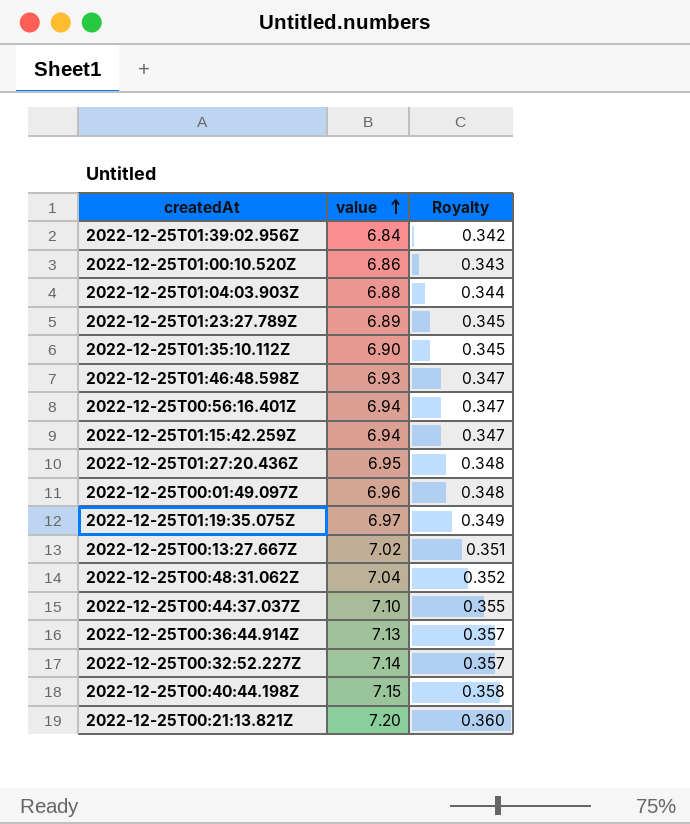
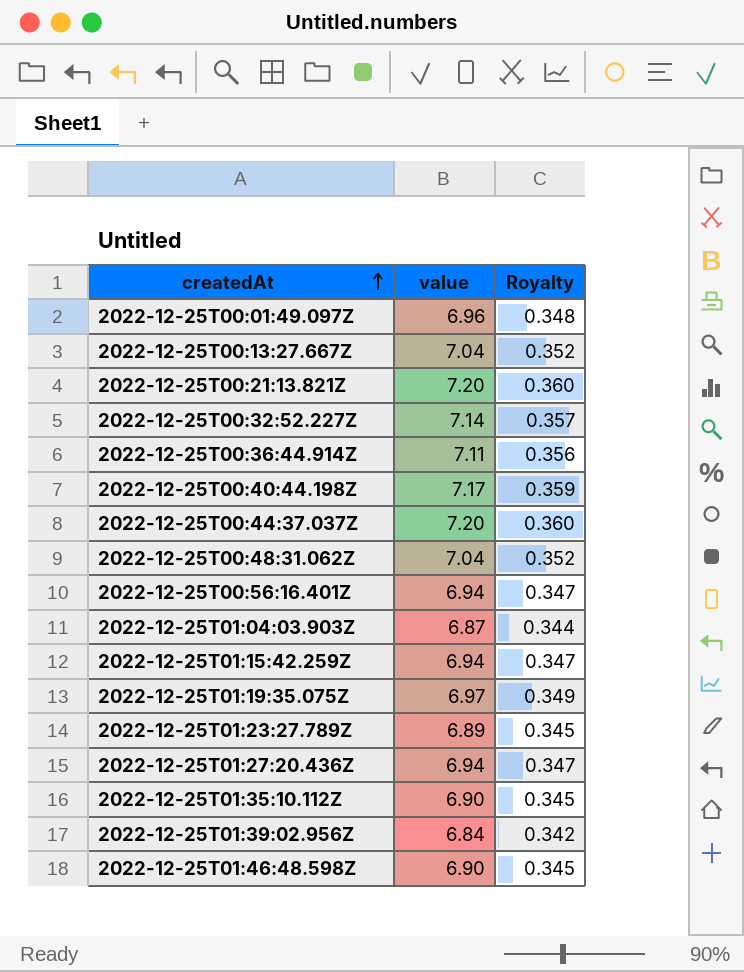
row order: value ascending -> createdAt ascending
row 2022-12-25T01:00:10.520Z: 6.86 | 0.343 -> none
2022-12-25T00:13:27.667Z | value: 7.02 -> 7.04
2022-12-25T00:13:27.667Z | Royalty: 0.351 -> 0.352
2022-12-25T00:36:44.914Z | value: 7.13 -> 7.11
2022-12-25T00:36:44.914Z | Royalty: 0.357 -> 0.356
2022-12-25T00:40:44.198Z | value: 7.15 -> 7.17
2022-12-25T00:40:44.198Z | Royalty: 0.358 -> 0.359
2022-12-25T00:44:37.037Z | value: 7.10 -> 7.20
2022-12-25T00:44:37.037Z | Royalty: 0.355 -> 0.360
2022-12-25T01:04:03.903Z | value: 6.88 -> 6.87
2022-12-25T01:27:20.436Z | value: 6.95 -> 6.94
2022-12-25T01:27:20.436Z | Royalty: 0.348 -> 0.347
2022-12-25T01:46:48.598Z | value: 6.93 -> 6.90
2022-12-25T01:46:48.598Z | Royalty: 0.347 -> 0.345

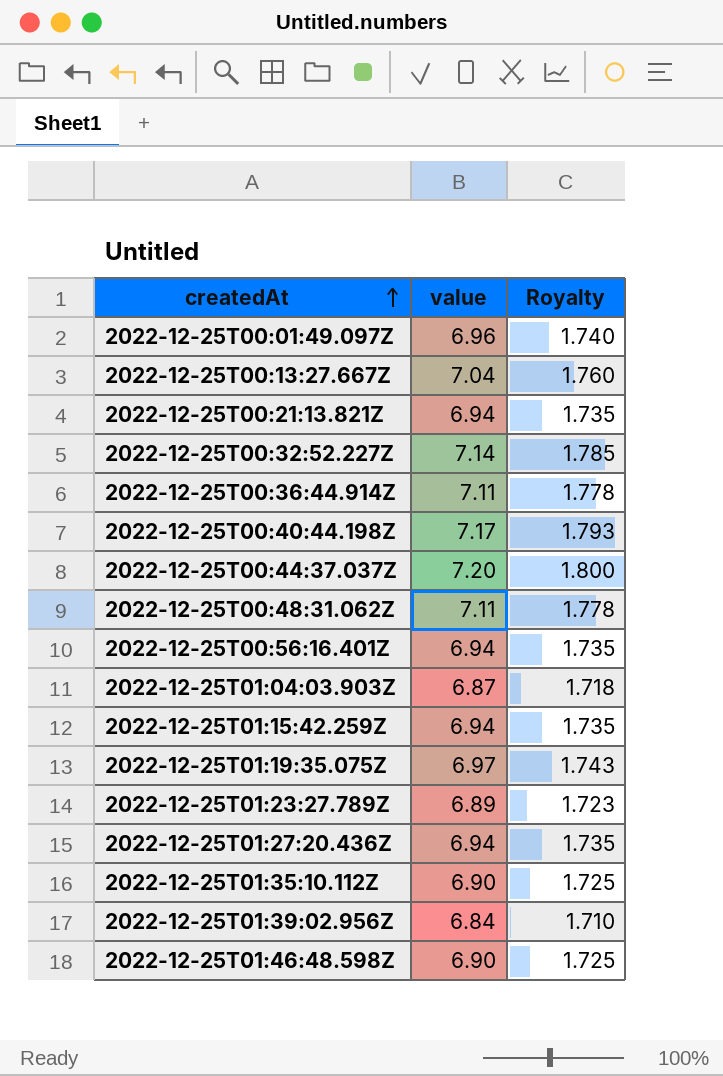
column Royalty | formula: [value] * 0.05 -> [value] * 0.25
2022-12-25T00:21:13.821Z | value: 7.20 -> 6.94
2022-12-25T00:48:31.062Z | value: 7.04 -> 7.11

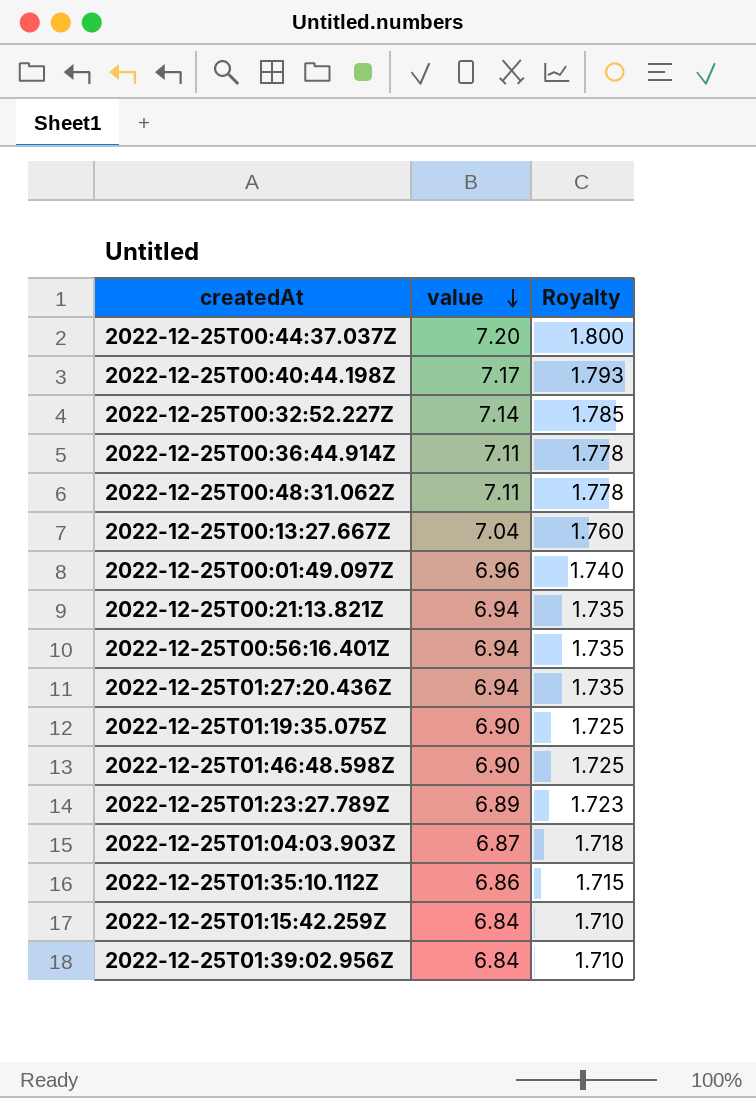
row order: createdAt ascending -> value descending
2022-12-25T01:19:35.075Z | value: 6.97 -> 6.90
2022-12-25T01:19:35.075Z | Royalty: 1.743 -> 1.725
2022-12-25T01:35:10.112Z | value: 6.90 -> 6.86
2022-12-25T01:35:10.112Z | Royalty: 1.725 -> 1.715
2022-12-25T01:15:42.259Z | value: 6.94 -> 6.84
2022-12-25T01:15:42.259Z | Royalty: 1.735 -> 1.710

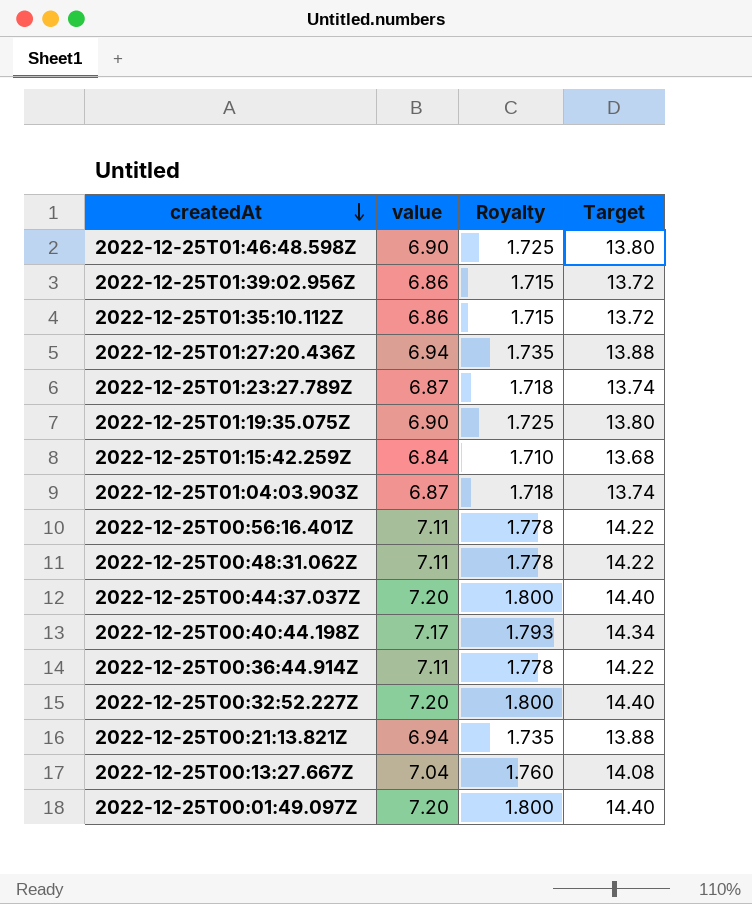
row order: value descending -> createdAt descending
column Target | formula: none -> [value] * 2
2022-12-25T01:39:02.956Z | value: 6.84 -> 6.86
2022-12-25T01:39:02.956Z | Royalty: 1.710 -> 1.715
2022-12-25T01:23:27.789Z | value: 6.89 -> 6.87
2022-12-25T01:23:27.789Z | Royalty: 1.723 -> 1.718
2022-12-25T00:56:16.401Z | value: 6.94 -> 7.11
2022-12-25T00:56:16.401Z | Royalty: 1.735 -> 1.778
2022-12-25T00:32:52.227Z | value: 7.14 -> 7.20
2022-12-25T00:32:52.227Z | Royalty: 1.785 -> 1.800
2022-12-25T00:01:49.097Z | value: 6.96 -> 7.20
2022-12-25T00:01:49.097Z | Royalty: 1.740 -> 1.800

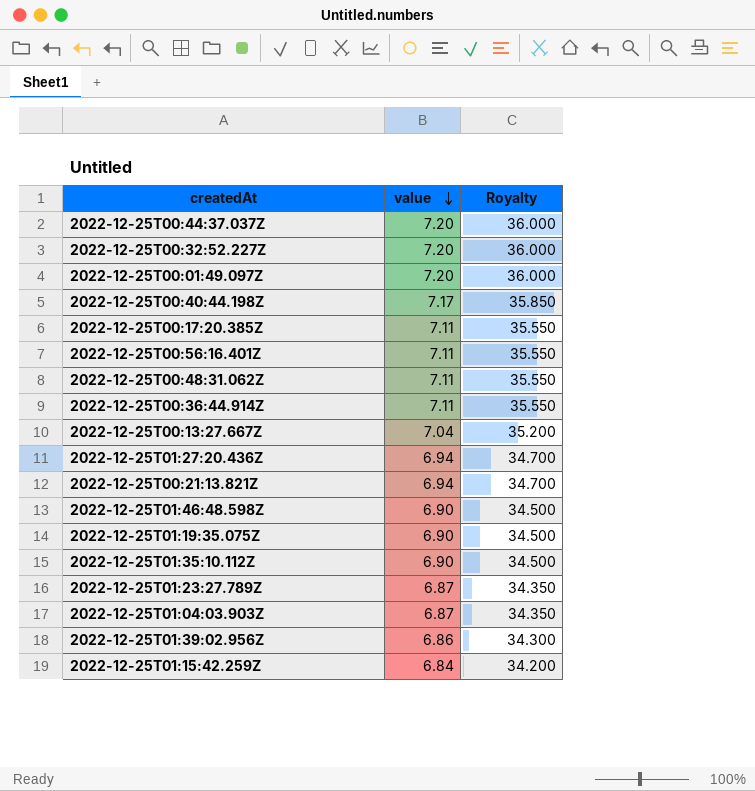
row order: createdAt descending -> value descending
column Target | formula: [value] * 2 -> none
column Royalty | formula: [value] * 0.25 -> [value] * 5
row 2022-12-25T00:17:20.385Z: none -> 7.11 | 35.550
2022-12-25T01:35:10.112Z | value: 6.86 -> 6.90

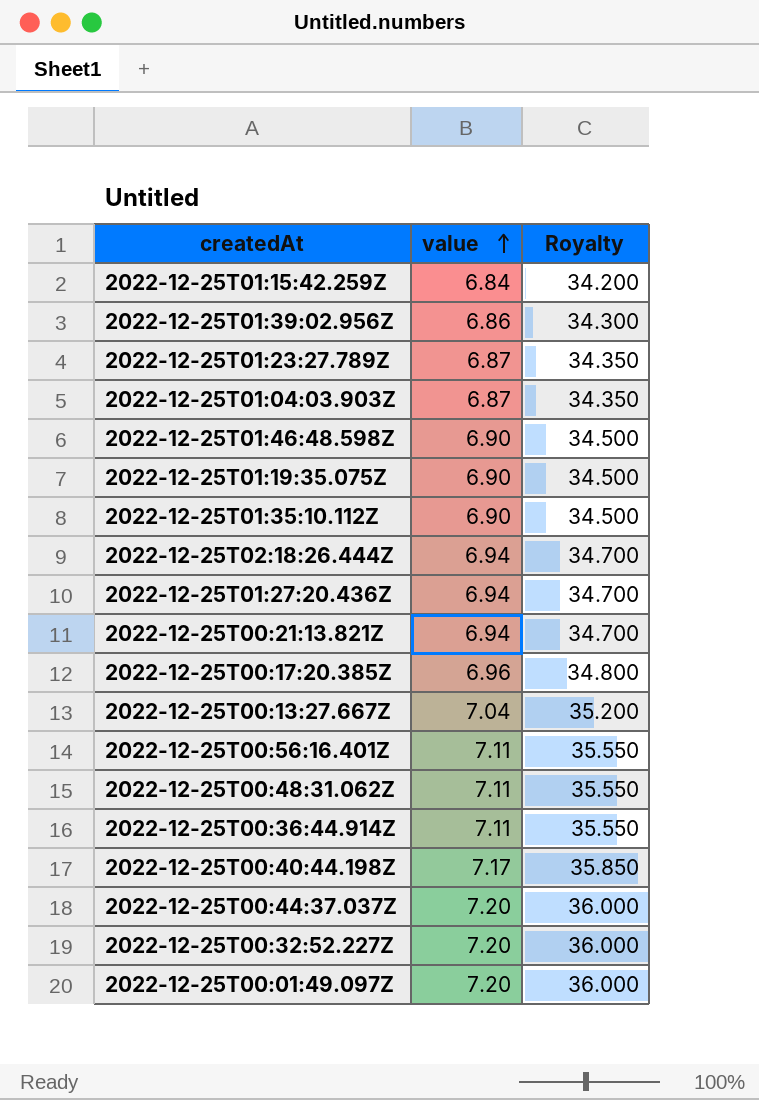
row order: value descending -> value ascending
row 2022-12-25T02:18:26.444Z: none -> 6.94 | 34.700
2022-12-25T00:17:20.385Z | value: 7.11 -> 6.96
2022-12-25T00:17:20.385Z | Royalty: 35.550 -> 34.800

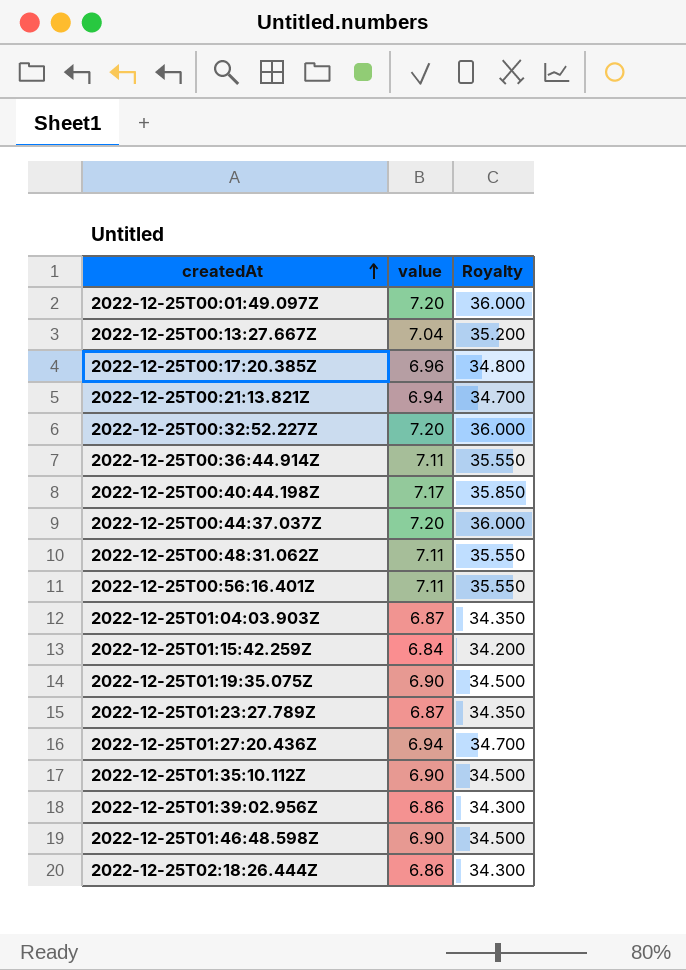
row order: value ascending -> createdAt ascending
2022-12-25T02:18:26.444Z | value: 6.94 -> 6.86
2022-12-25T02:18:26.444Z | Royalty: 34.700 -> 34.300

